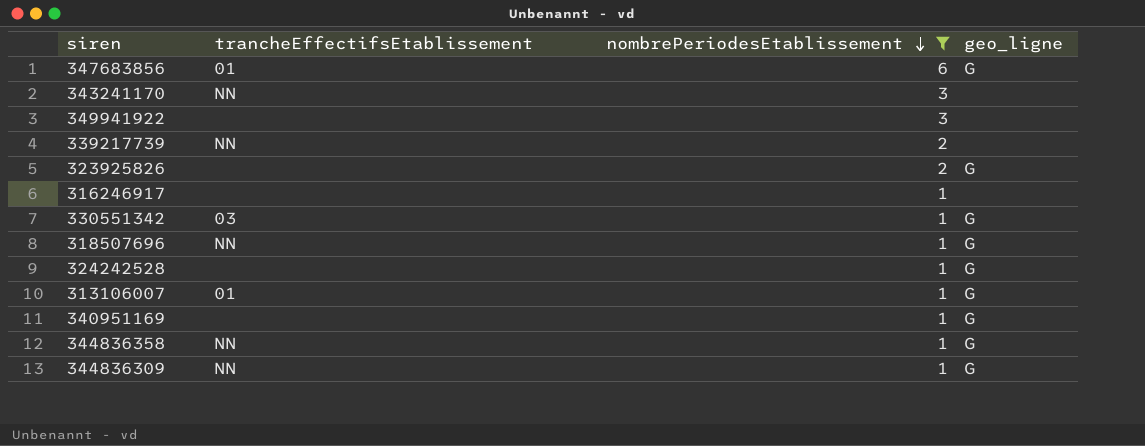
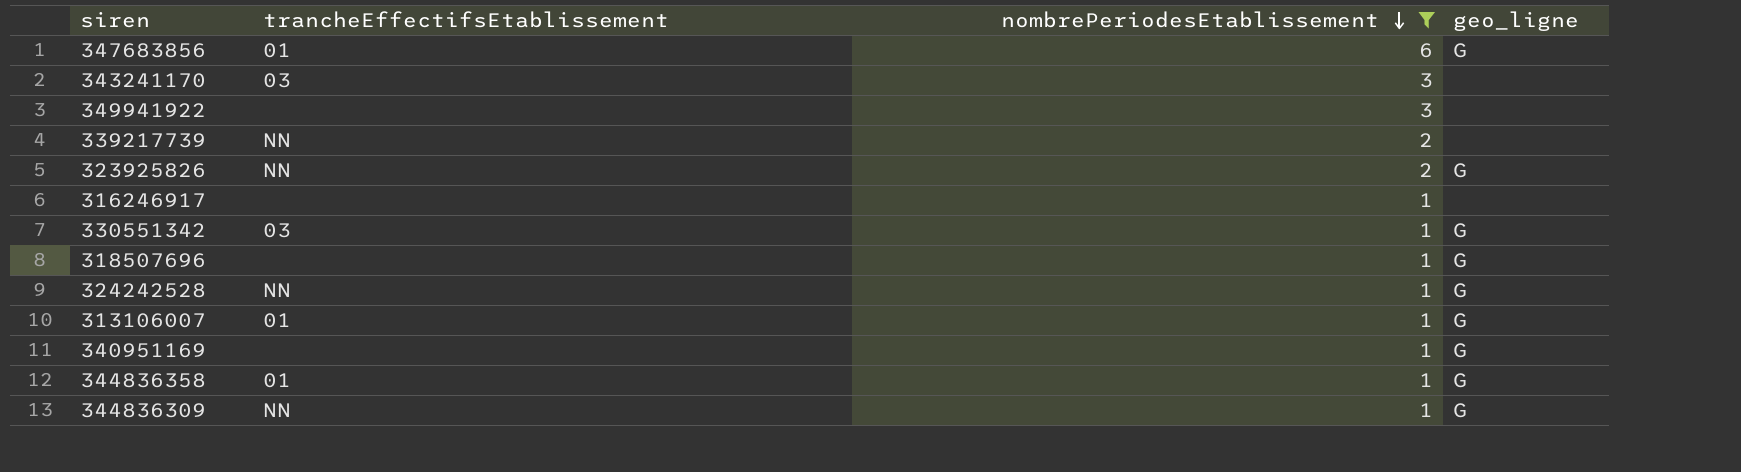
343241170 | trancheEffectifsEtablissement: NN -> 03
323925826 | trancheEffectifsEtablissement: none -> NN
318507696 | trancheEffectifsEtablissement: NN -> none
324242528 | trancheEffectifsEtablissement: none -> NN
344836358 | trancheEffectifsEtablissement: NN -> 01

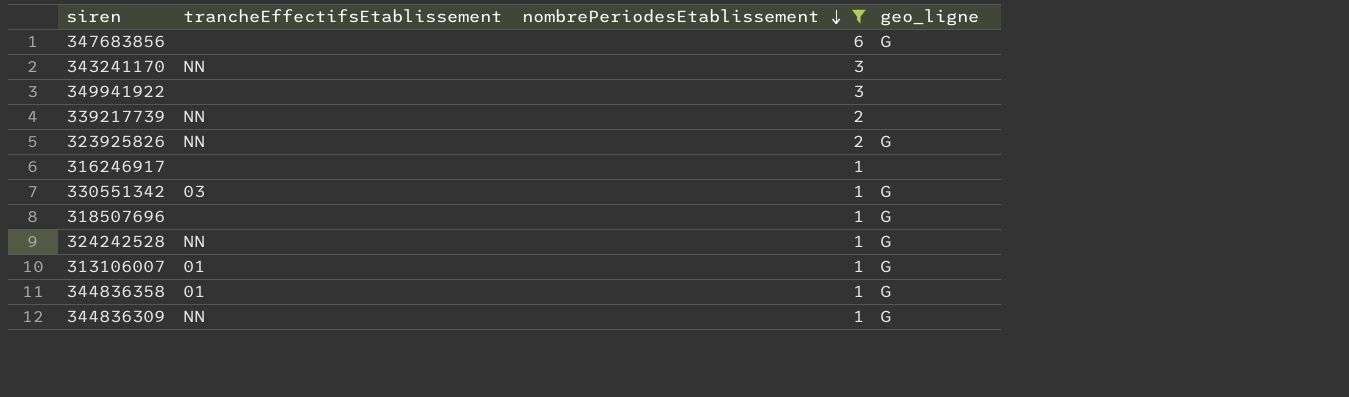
row 340951169: none | 1 | G -> none
347683856 | trancheEffectifsEtablissement: 01 -> none
343241170 | trancheEffectifsEtablissement: 03 -> NN

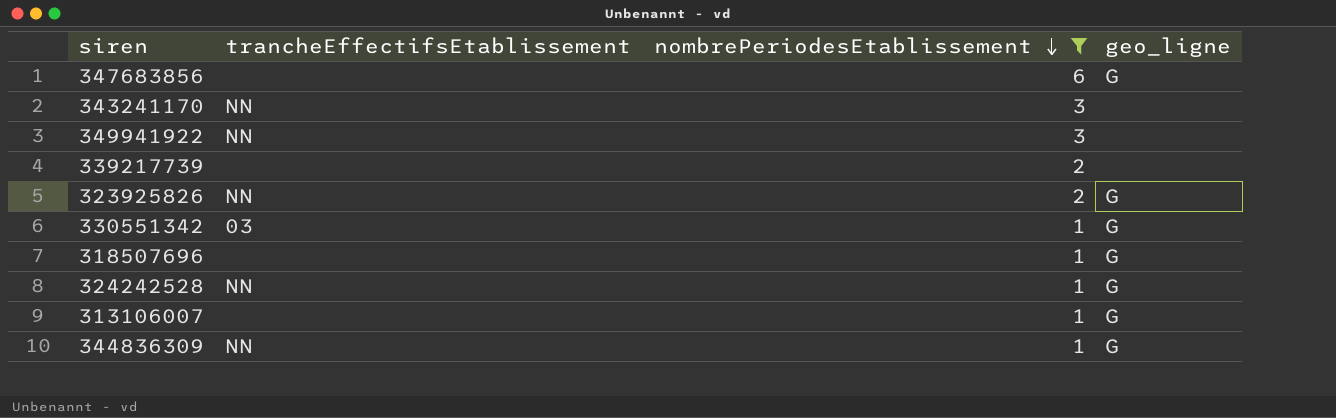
row 316246917: none | 1 | none -> none
row 344836358: 01 | 1 | G -> none
349941922 | trancheEffectifsEtablissement: none -> NN
339217739 | trancheEffectifsEtablissement: NN -> none
313106007 | trancheEffectifsEtablissement: 01 -> none

